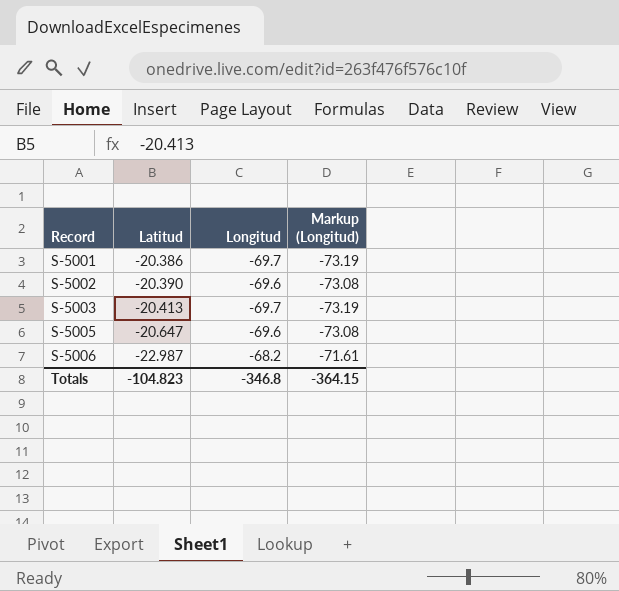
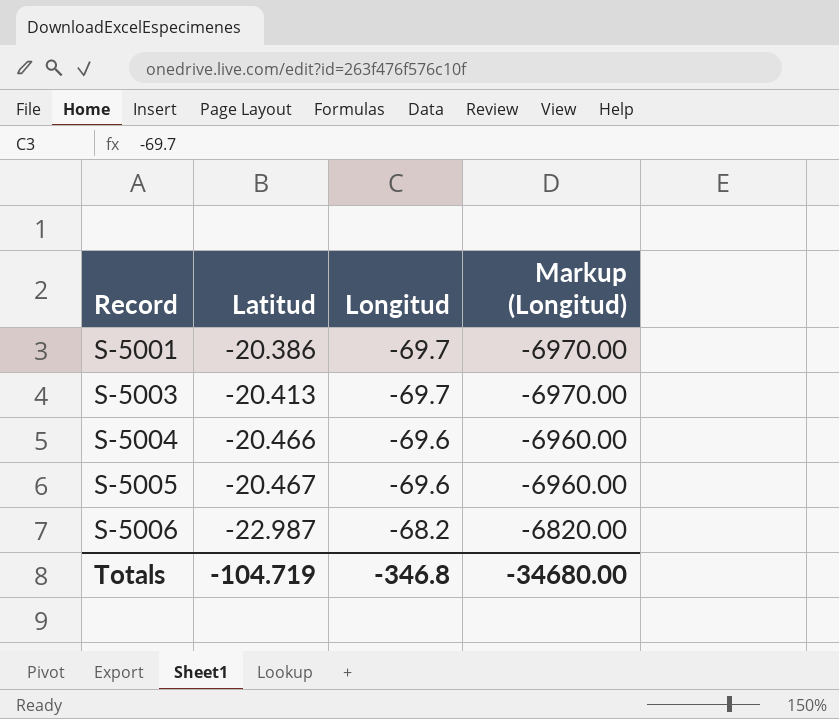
column Markup (Longitud) | formula: [Longitud] * 1.05 -> [Longitud] * 100
row S-5002: -20.390 | -69.6 | -73.08 -> none
row S-5004: none -> -20.466 | -69.6 | -6960.00
S-5005 | Latitud: -20.647 -> -20.467
Totals | Latitud: -104.823 -> -104.719
Totals | Markup (Longitud): -364.15 -> -34680.00

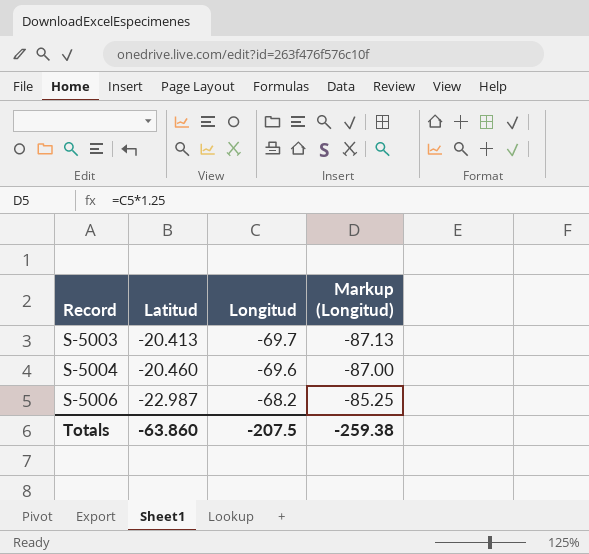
column Markup (Longitud) | formula: [Longitud] * 100 -> [Longitud] * 1.25
row S-5001: -20.386 | -69.7 | -6970.00 -> none
row S-5005: -20.467 | -69.6 | -6960.00 -> none
S-5004 | Latitud: -20.466 -> -20.460
Totals | Latitud: -104.719 -> -63.860
Totals | Longitud: -346.8 -> -207.5
Totals | Markup (Longitud): -34680.00 -> -259.38

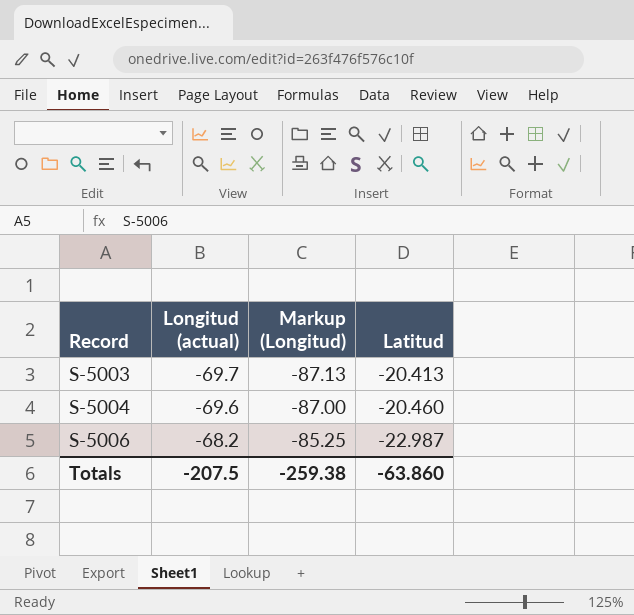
column name: Longitud -> Longitud (actual)
column Latitud | position: 2 -> 4

